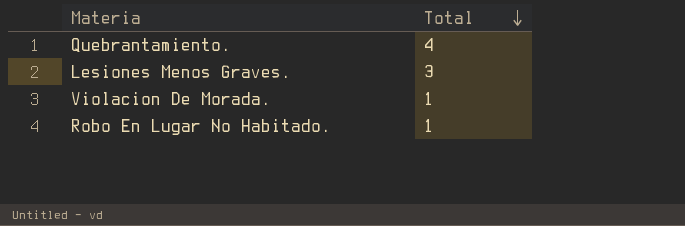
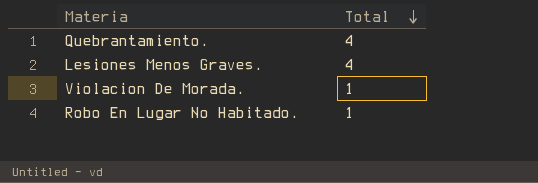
Lesiones Menos Graves. | Total: 3 -> 4

